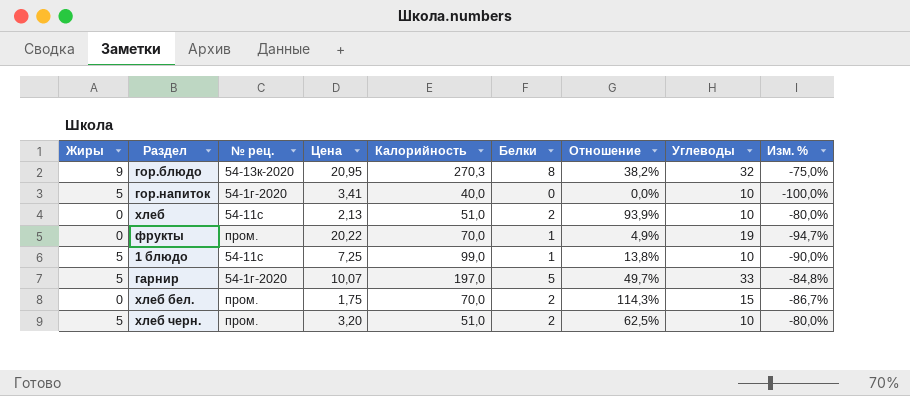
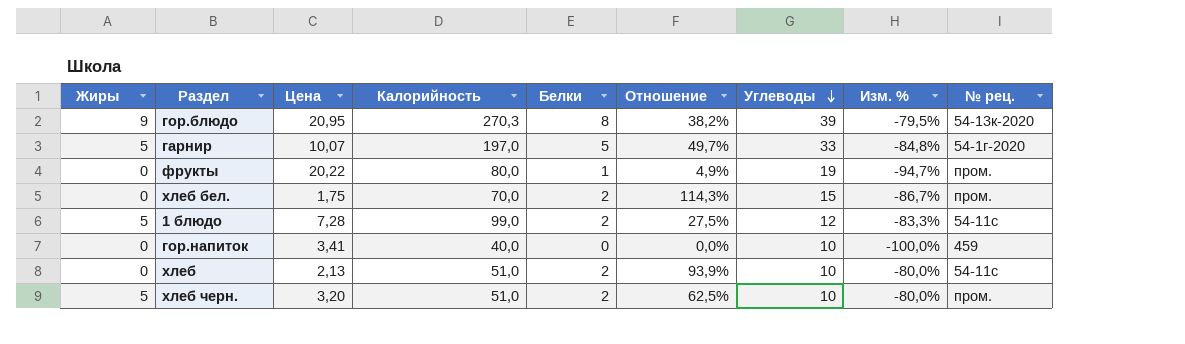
row order: none -> Углеводы descending
column № рец. | position: 3 -> 9
гор.блюдо | Углеводы: 32 -> 39
гор.блюдо | Изм. %: -75,0% -> -79,5%
фрукты | Калорийность: 70,0 -> 80,0
1 блюдо | Цена: 7,25 -> 7,28
1 блюдо | Белки: 1 -> 2
1 блюдо | Отношение: 13,8% -> 27,5%
1 блюдо | Углеводы: 10 -> 12
1 блюдо | Изм. %: -90,0% -> -83,3%
гор.напиток | Жиры: 5 -> 0
гор.напиток | № рец.: 54-1г-2020 -> 459

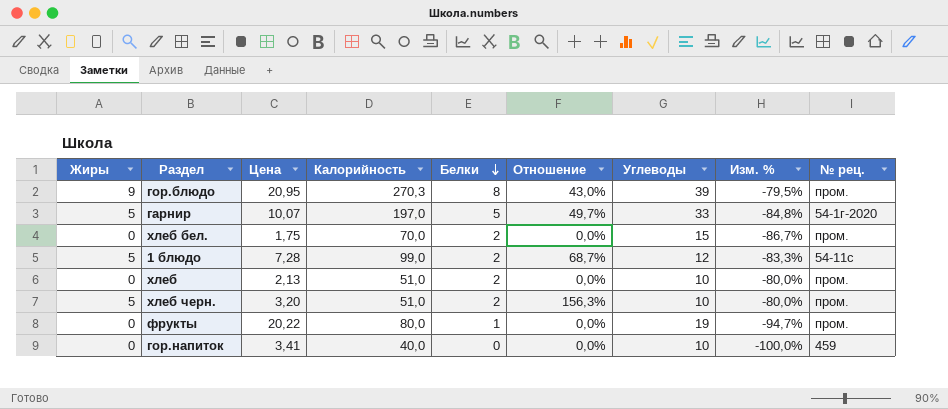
row order: Углеводы descending -> Белки descending
column Отношение | formula: [Белки] / [Цена] -> [Жиры] / [Цена]
гор.блюдо | № рец.: 54-13к-2020 -> пром.
хлеб | № рец.: 54-11с -> пром.

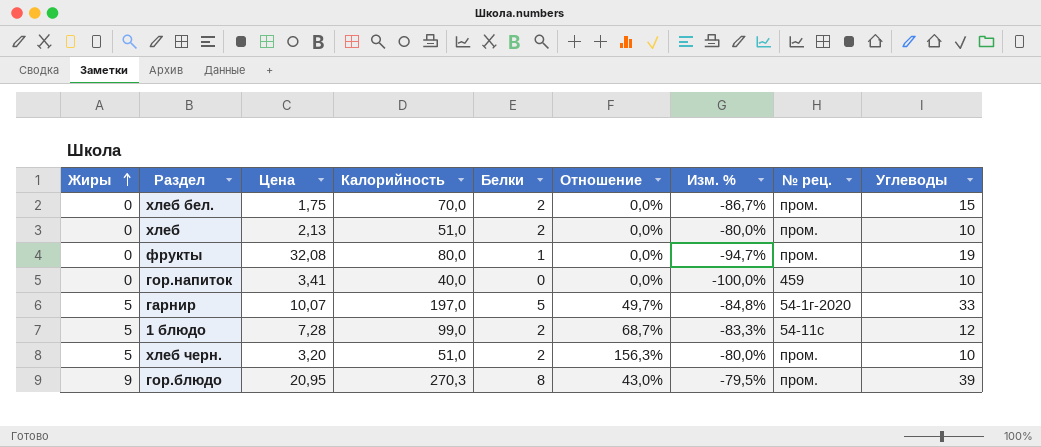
row order: Белки descending -> Жиры ascending
column Углеводы | position: 7 -> 9
фрукты | Цена: 20,22 -> 32,08

